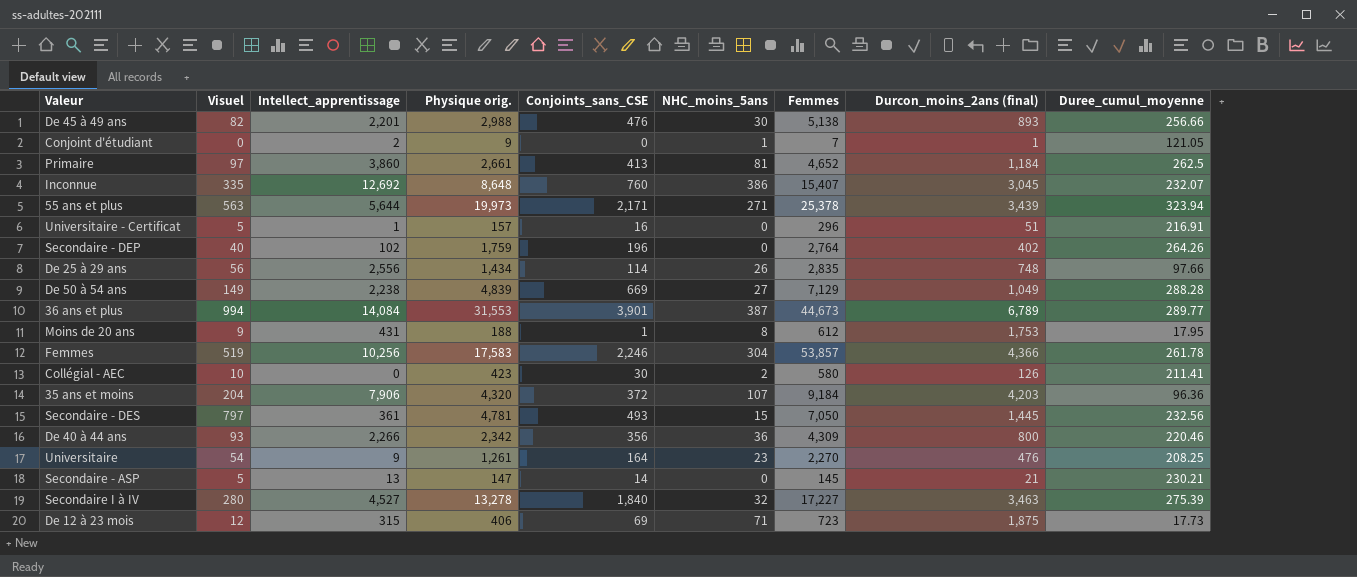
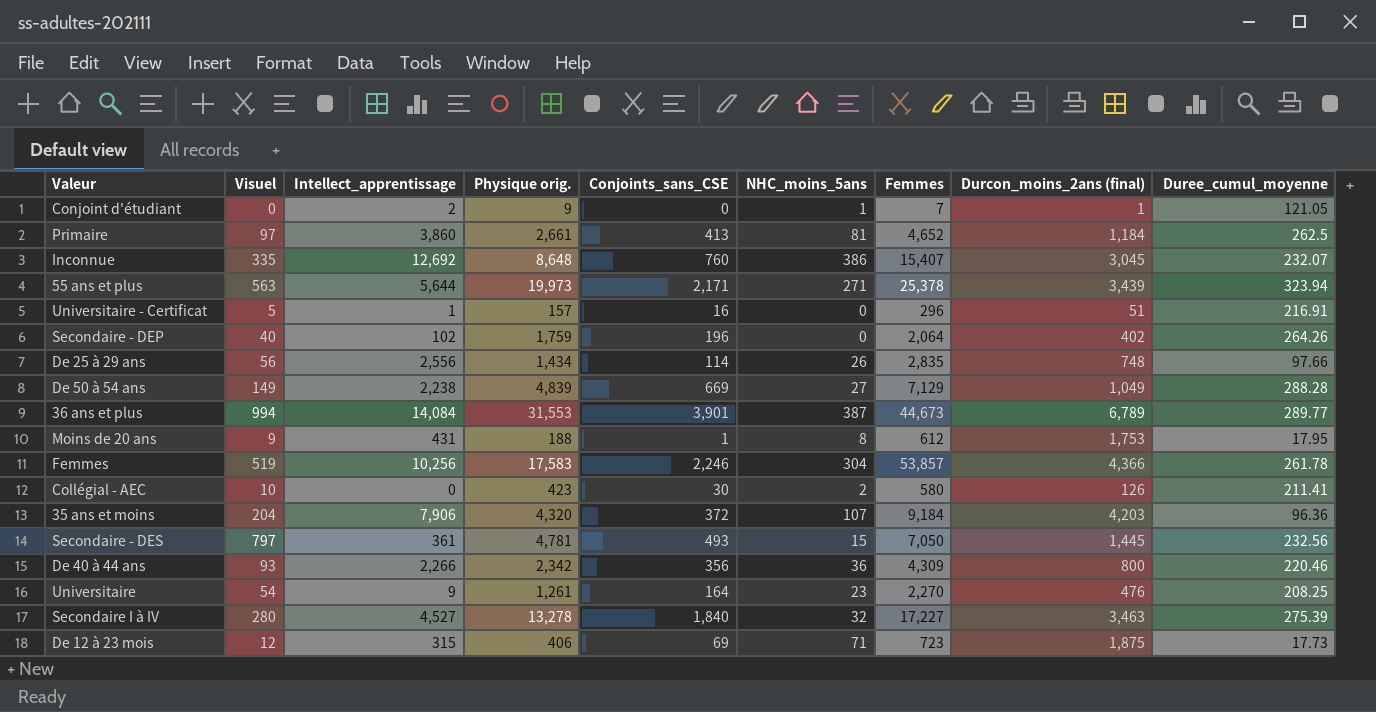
row De 45 à 49 ans: 82 | 2,201 | 2,988 | 476 | 30 | 5,138 | 893 | 256.66 -> none
row Secondaire - ASP: 5 | 13 | 147 | 14 | 0 | 145 | 21 | 230.21 -> none
Secondaire - DEP | Femmes: 2,764 -> 2,064

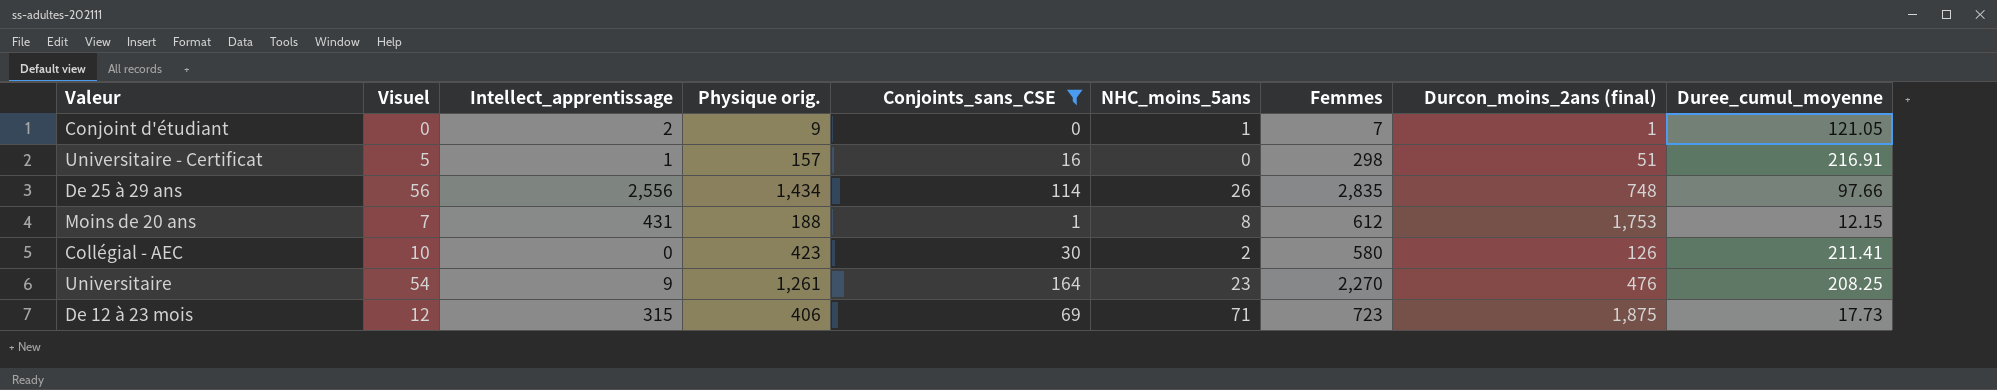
filter: none -> Conjoints_sans_CSE <= 164
Universitaire - Certificat | Femmes: 296 -> 298
Moins de 20 ans | Visuel: 9 -> 7
Moins de 20 ans | Duree_cumul_moyenne: 17.95 -> 12.15

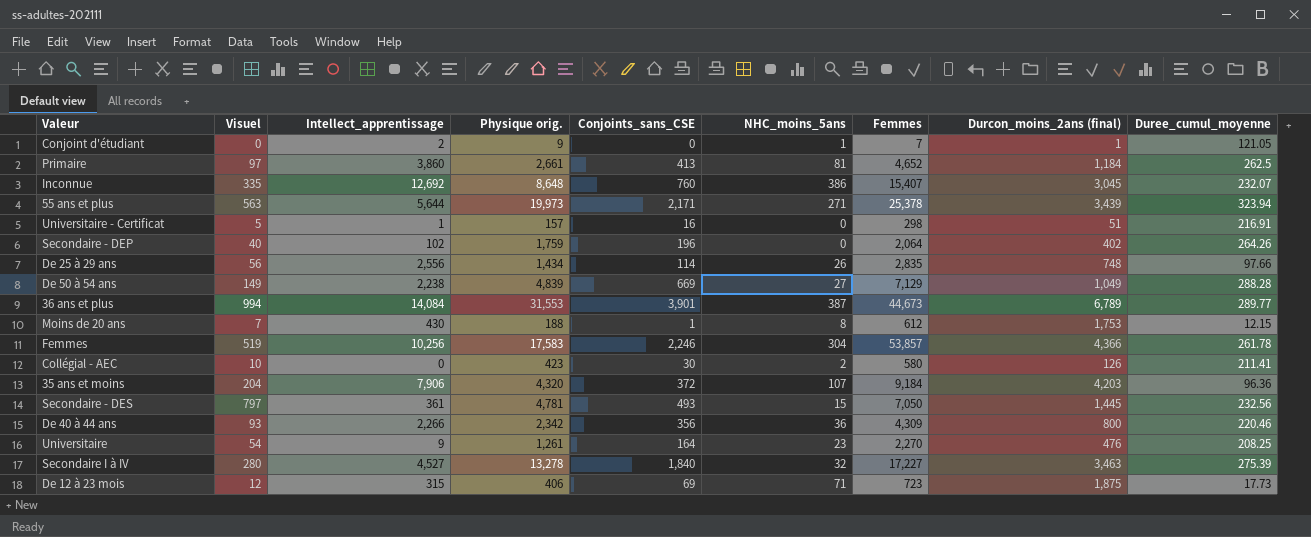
filter: Conjoints_sans_CSE <= 164 -> none
Moins de 20 ans | Intellect_apprentissage: 431 -> 430

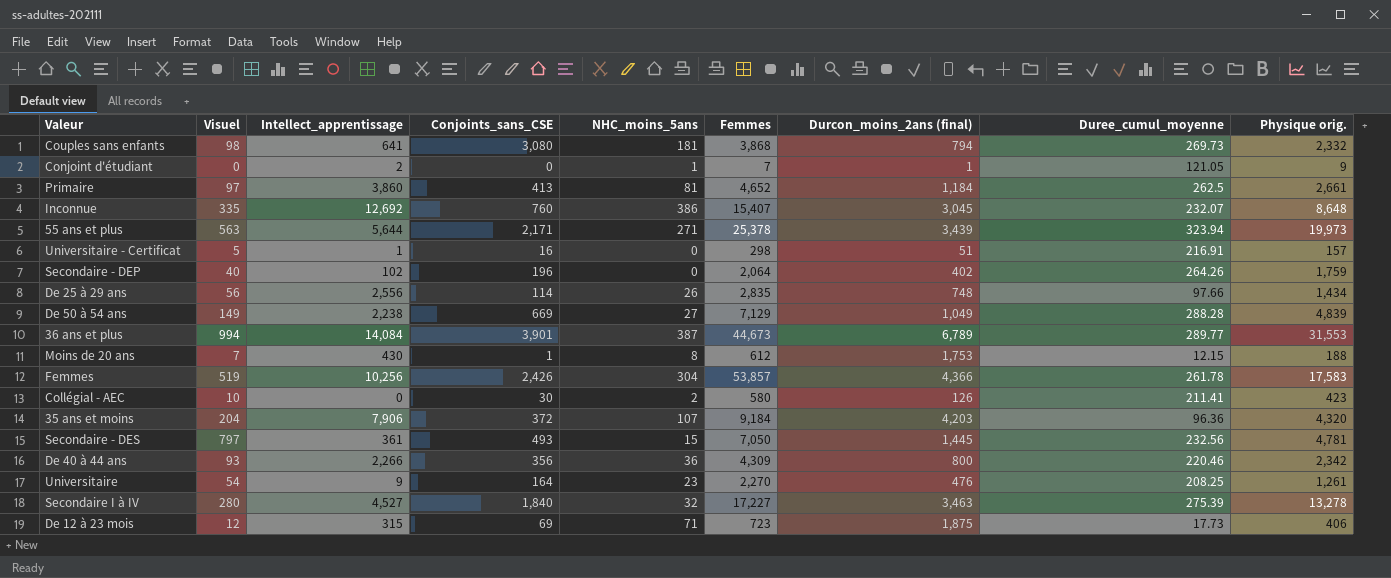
column Physique orig. | position: 4 -> 9
row Couples sans enfants: none -> 98 | 641 | 3,080 | 181 | 3,868 | 794 | 269.73 | 2,332
Femmes | Conjoints_sans_CSE: 2,246 -> 2,426

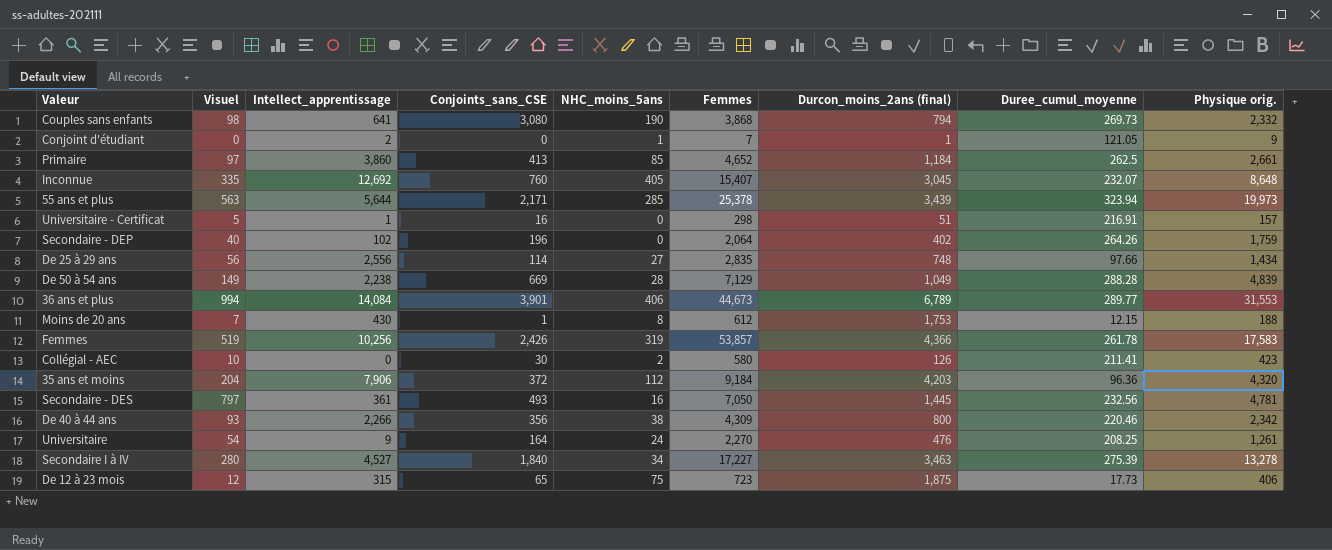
Couples sans enfants | NHC_moins_5ans: 181 -> 190
Primaire | NHC_moins_5ans: 81 -> 85
Inconnue | NHC_moins_5ans: 386 -> 405
55 ans et plus | NHC_moins_5ans: 271 -> 285
De 25 à 29 ans | NHC_moins_5ans: 26 -> 27
De 50 à 54 ans | NHC_moins_5ans: 27 -> 28
36 ans et plus | NHC_moins_5ans: 387 -> 406
Femmes | NHC_moins_5ans: 304 -> 319
35 ans et moins | NHC_moins_5ans: 107 -> 112
Secondaire - DES | NHC_moins_5ans: 15 -> 16
De 40 à 44 ans | NHC_moins_5ans: 36 -> 38
Universitaire | NHC_moins_5ans: 23 -> 24
Secondaire I à IV | NHC_moins_5ans: 32 -> 34
De 12 à 23 mois | Conjoints_sans_CSE: 69 -> 65
De 12 à 23 mois | NHC_moins_5ans: 71 -> 75

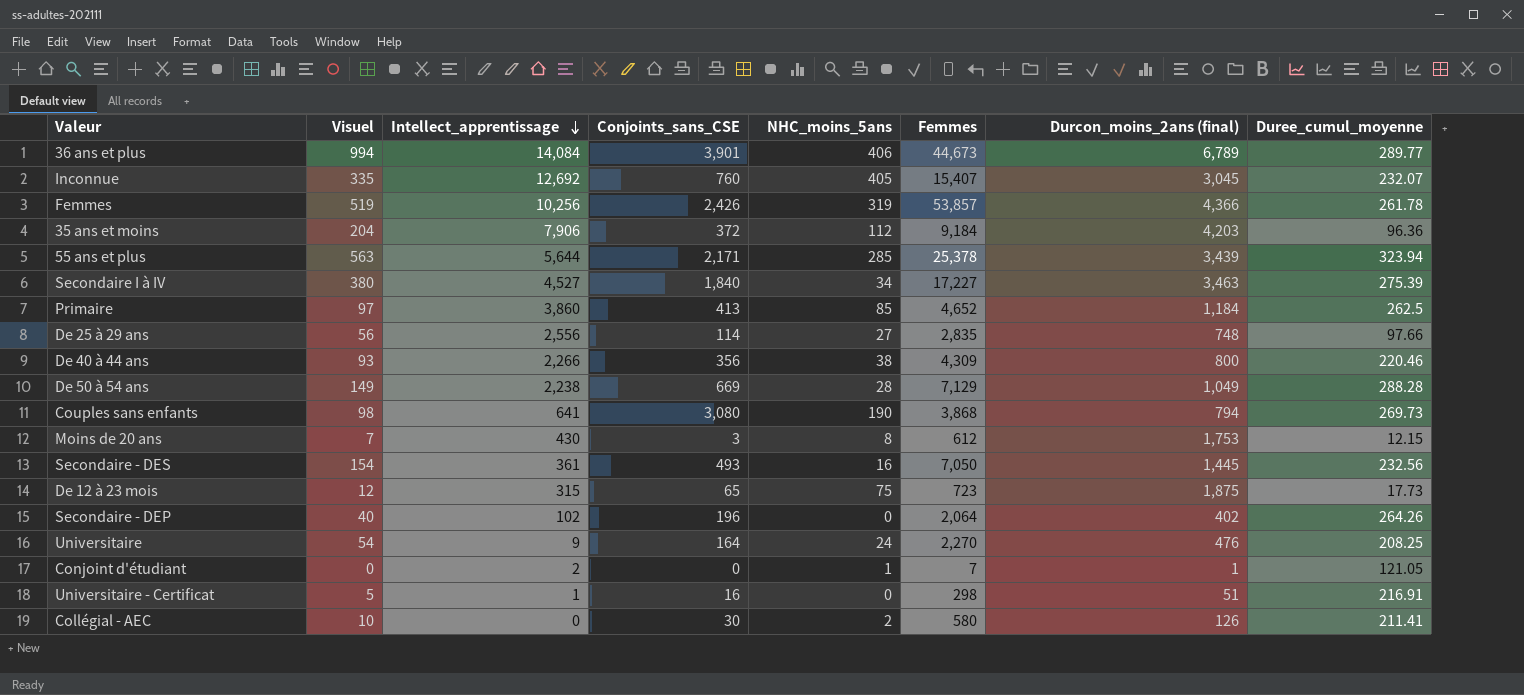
row order: none -> Intellect_apprentissage descending
column Physique orig. | position: 9 -> none
Secondaire I à IV | Visuel: 280 -> 380
Moins de 20 ans | Conjoints_sans_CSE: 1 -> 3
Secondaire - DES | Visuel: 797 -> 154

